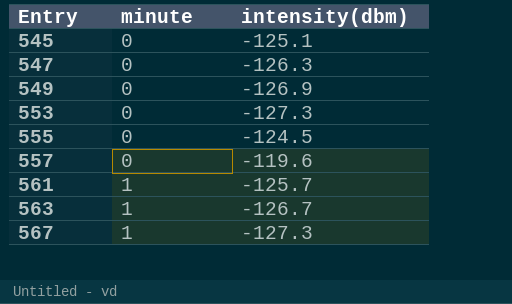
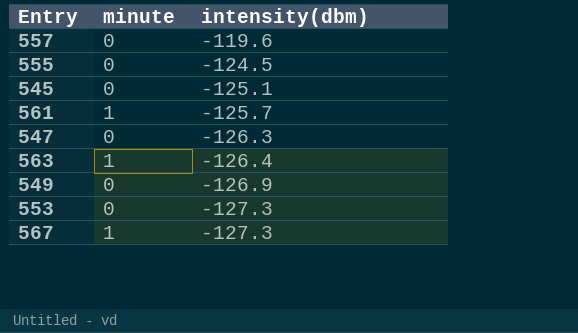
row order: Entry ascending -> intensity(dbm) descending
563 | intensity(dbm): -126.7 -> -126.4

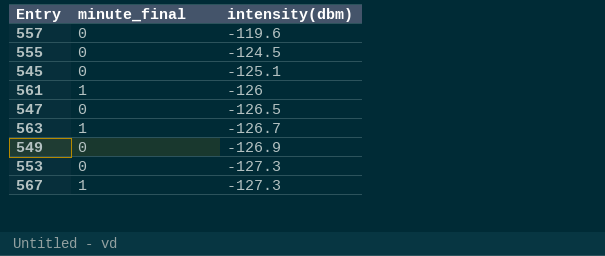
column name: minute -> minute_final
561 | intensity(dbm): -125.7 -> -126
547 | intensity(dbm): -126.3 -> -126.5
563 | intensity(dbm): -126.4 -> -126.7

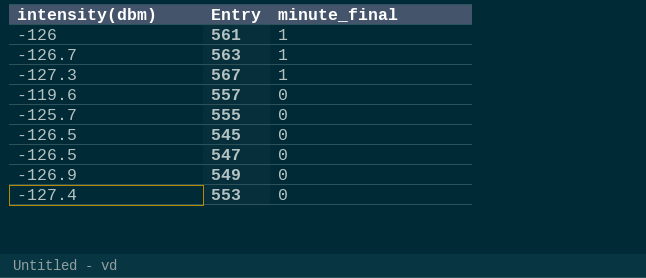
row order: intensity(dbm) descending -> minute_final descending
column intensity(dbm) | position: 3 -> 1
555 | intensity(dbm): -124.5 -> -125.7
545 | intensity(dbm): -125.1 -> -126.5
553 | intensity(dbm): -127.3 -> -127.4

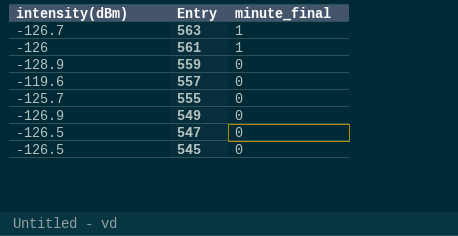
row order: minute_final descending -> Entry descending
column name: intensity(dbm) -> intensity(dBm)
row 567: -127.3 | 1 -> none
row 553: -127.4 | 0 -> none
row 559: none -> -128.9 | 0

